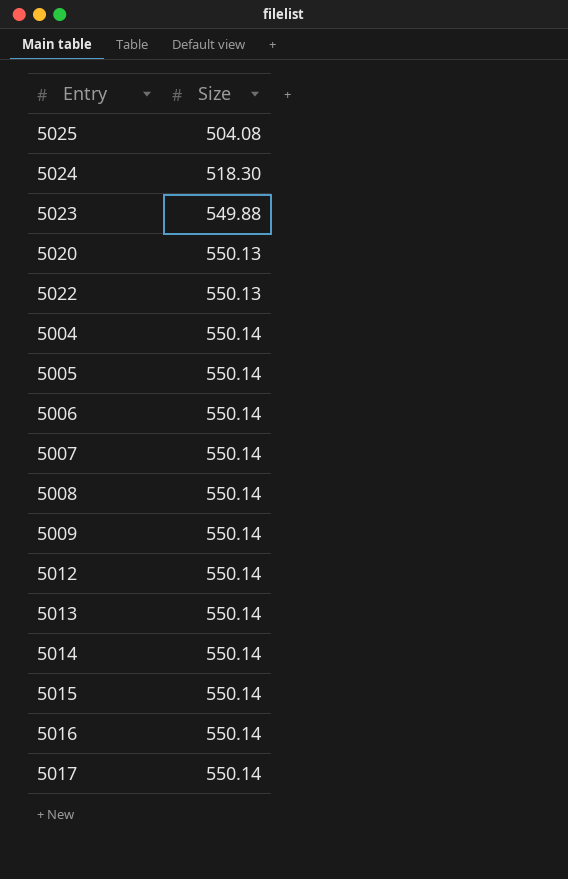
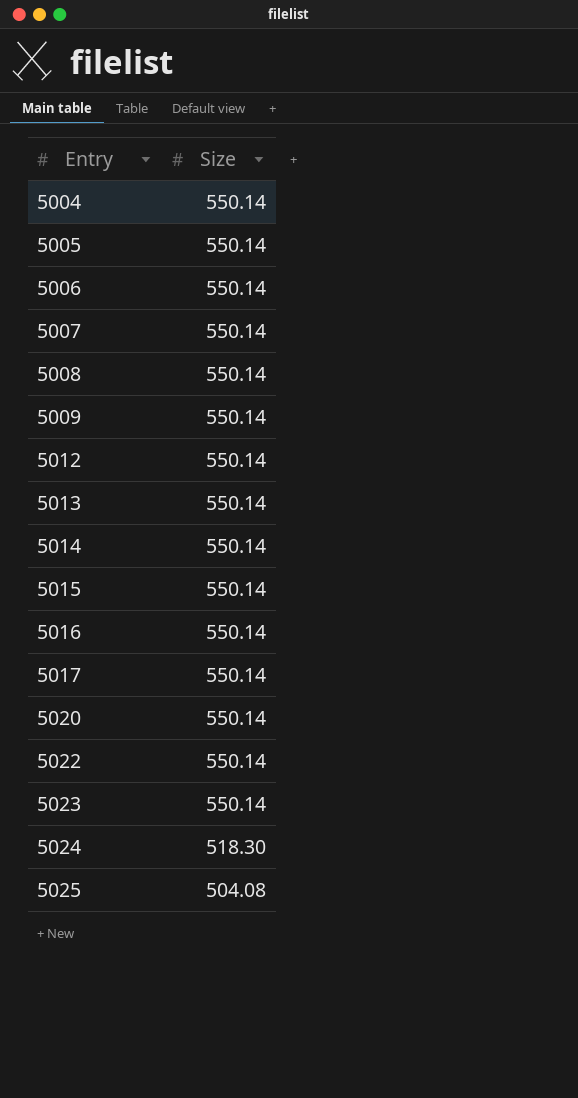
row order: Size ascending -> Entry ascending
5020 | Size: 550.13 -> 550.14
5022 | Size: 550.13 -> 550.14
5023 | Size: 549.88 -> 550.14

